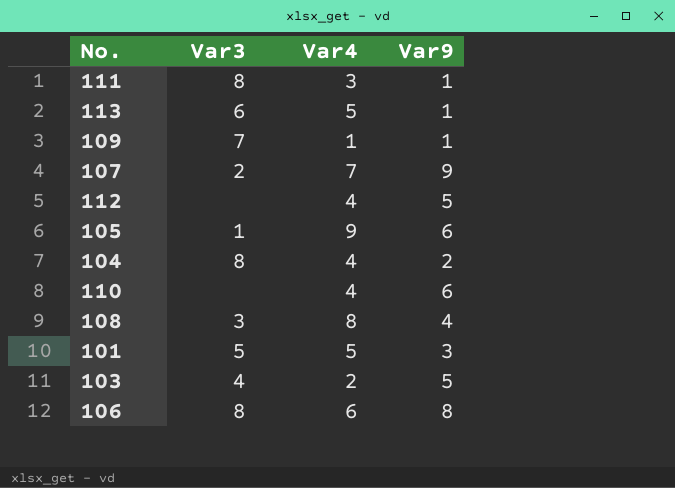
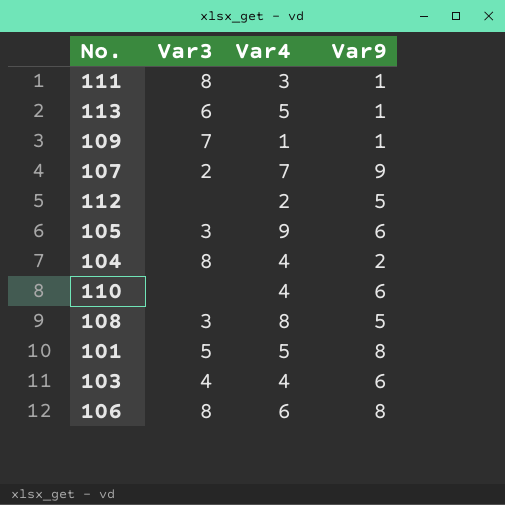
112 | Var4: 4 -> 2
105 | Var3: 1 -> 3
108 | Var9: 4 -> 5
101 | Var9: 3 -> 8
103 | Var4: 2 -> 4
103 | Var9: 5 -> 6

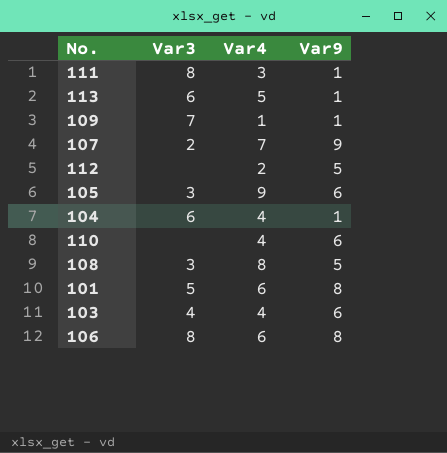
104 | Var3: 8 -> 6
104 | Var9: 2 -> 1
101 | Var4: 5 -> 6

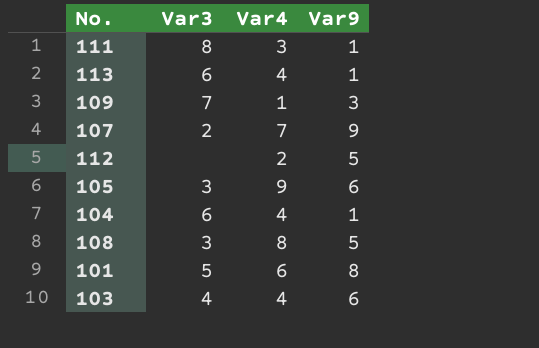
row 110: none | 4 | 6 -> none
row 106: 8 | 6 | 8 -> none
113 | Var4: 5 -> 4
109 | Var9: 1 -> 3

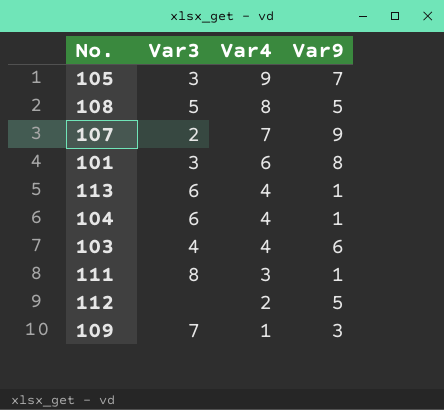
row order: none -> Var4 descending
105 | Var9: 6 -> 7
108 | Var3: 3 -> 5
101 | Var3: 5 -> 3

